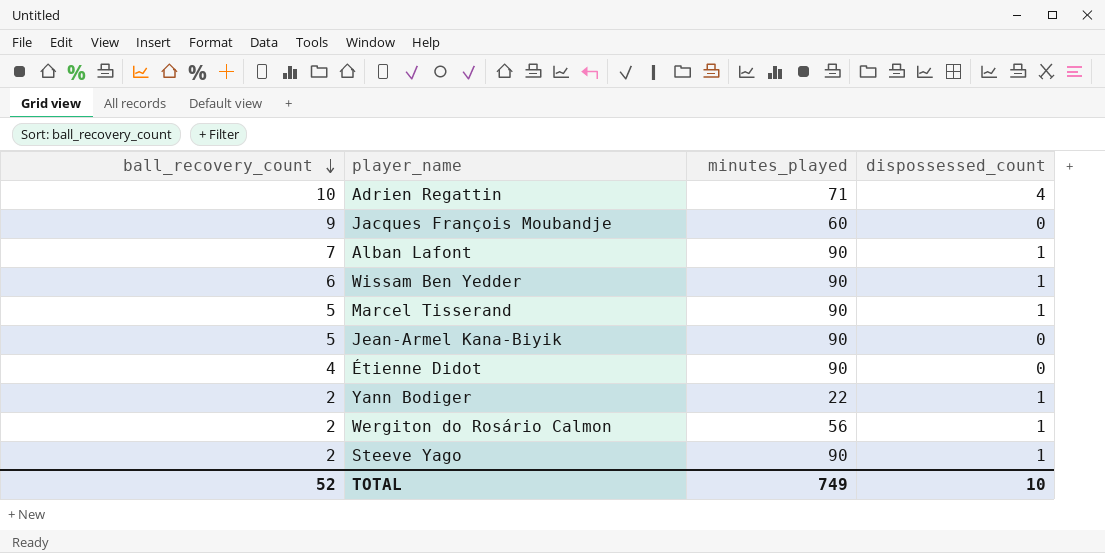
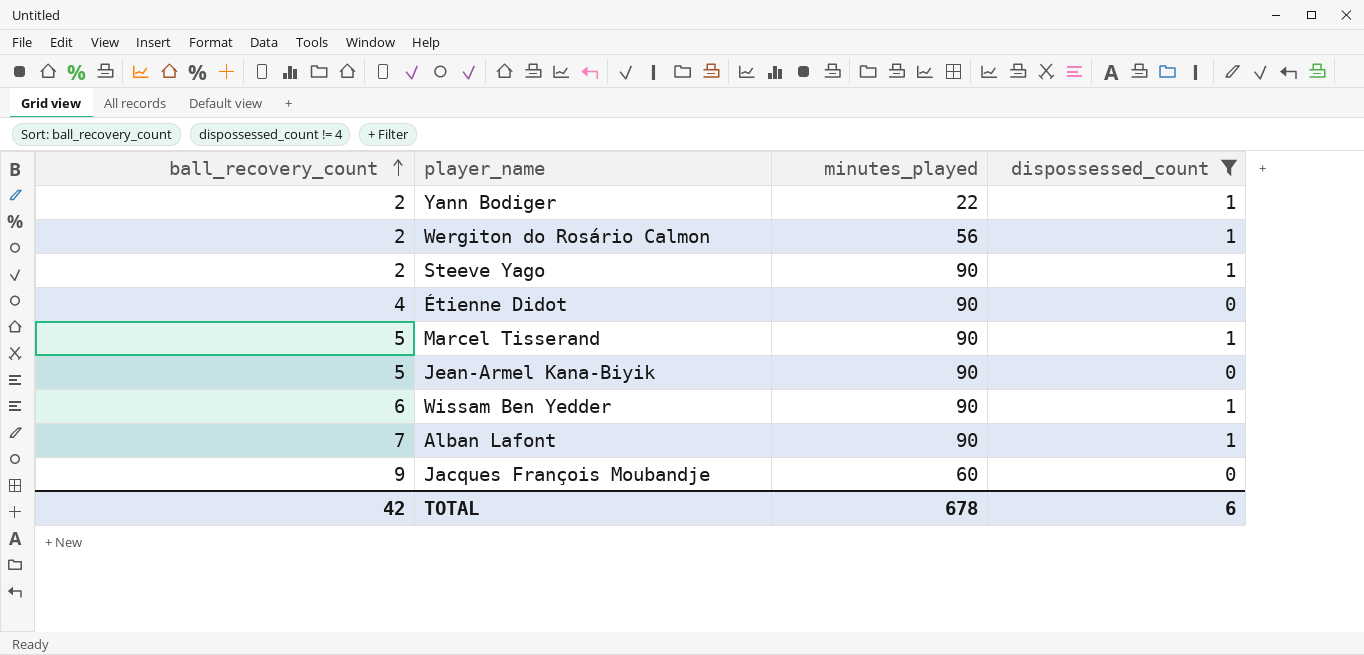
filter: none -> dispossessed_count != 4
row order: ball_recovery_count descending -> ball_recovery_count ascending
TOTAL | ball_recovery_count: 52 -> 42
TOTAL | minutes_played: 749 -> 678
TOTAL | dispossessed_count: 10 -> 6

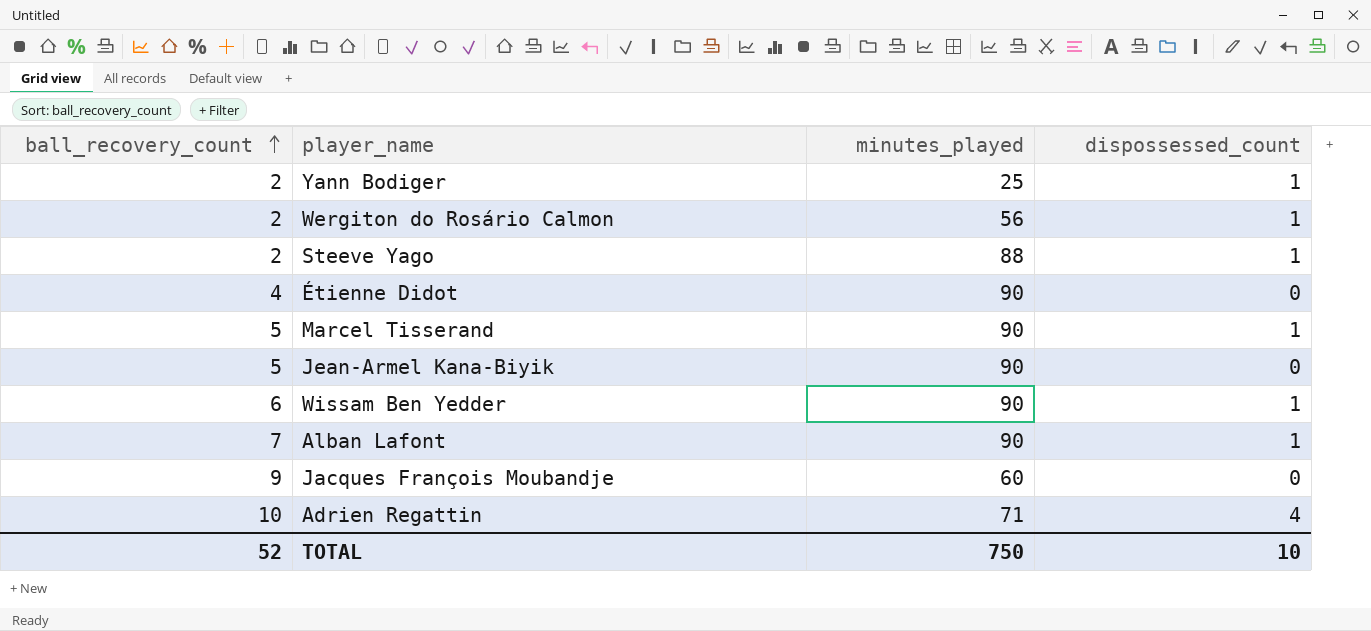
filter: dispossessed_count != 4 -> none
Yann Bodiger | minutes_played: 22 -> 25
Steeve Yago | minutes_played: 90 -> 88
TOTAL | ball_recovery_count: 42 -> 52
TOTAL | minutes_played: 678 -> 750
TOTAL | dispossessed_count: 6 -> 10

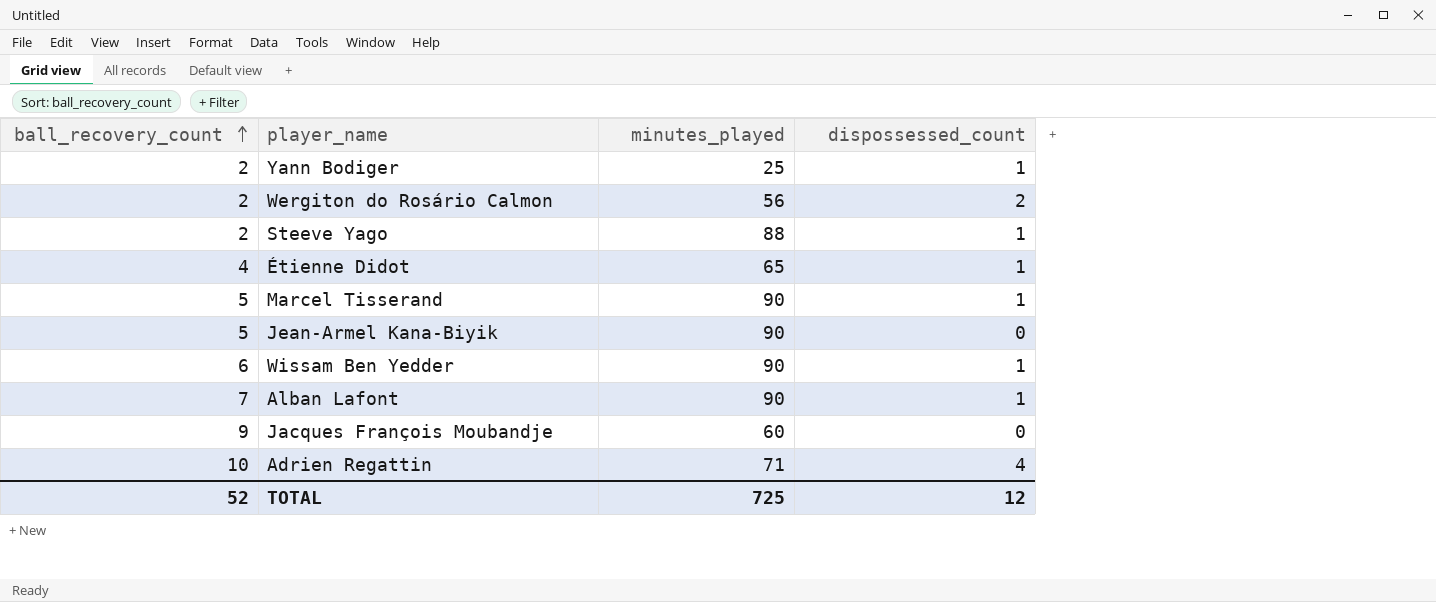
Wergiton do Rosário Calmon | dispossessed_count: 1 -> 2
Étienne Didot | minutes_played: 90 -> 65
Étienne Didot | dispossessed_count: 0 -> 1
TOTAL | minutes_played: 750 -> 725
TOTAL | dispossessed_count: 10 -> 12

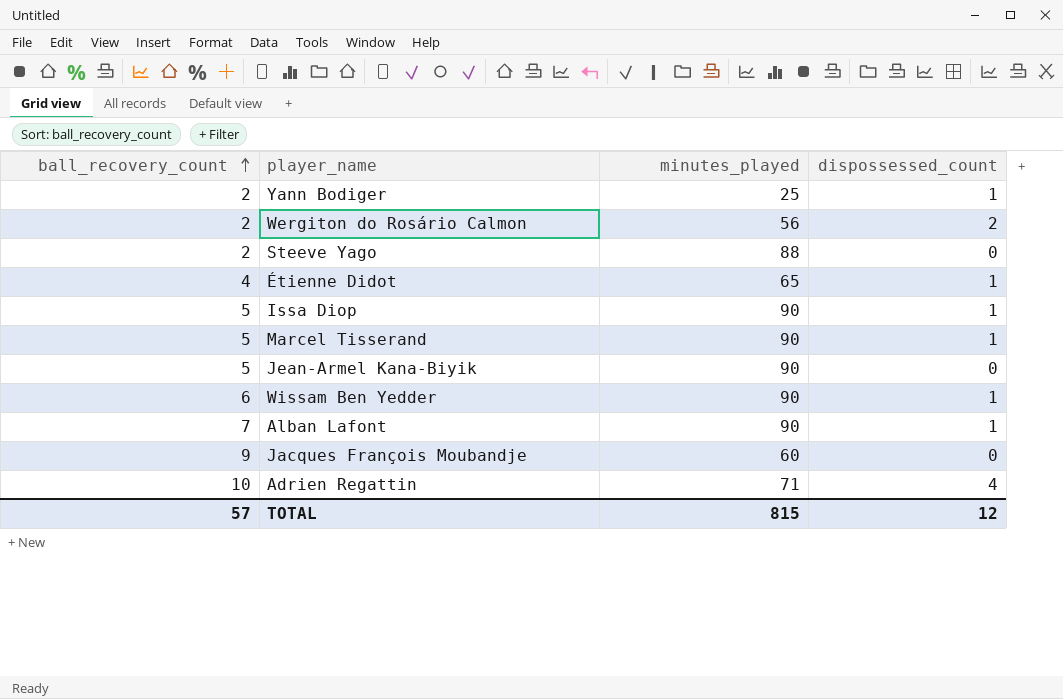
Steeve Yago | dispossessed_count: 1 -> 0
row Issa Diop: none -> 5 | 90 | 1
TOTAL | ball_recovery_count: 52 -> 57
TOTAL | minutes_played: 725 -> 815

